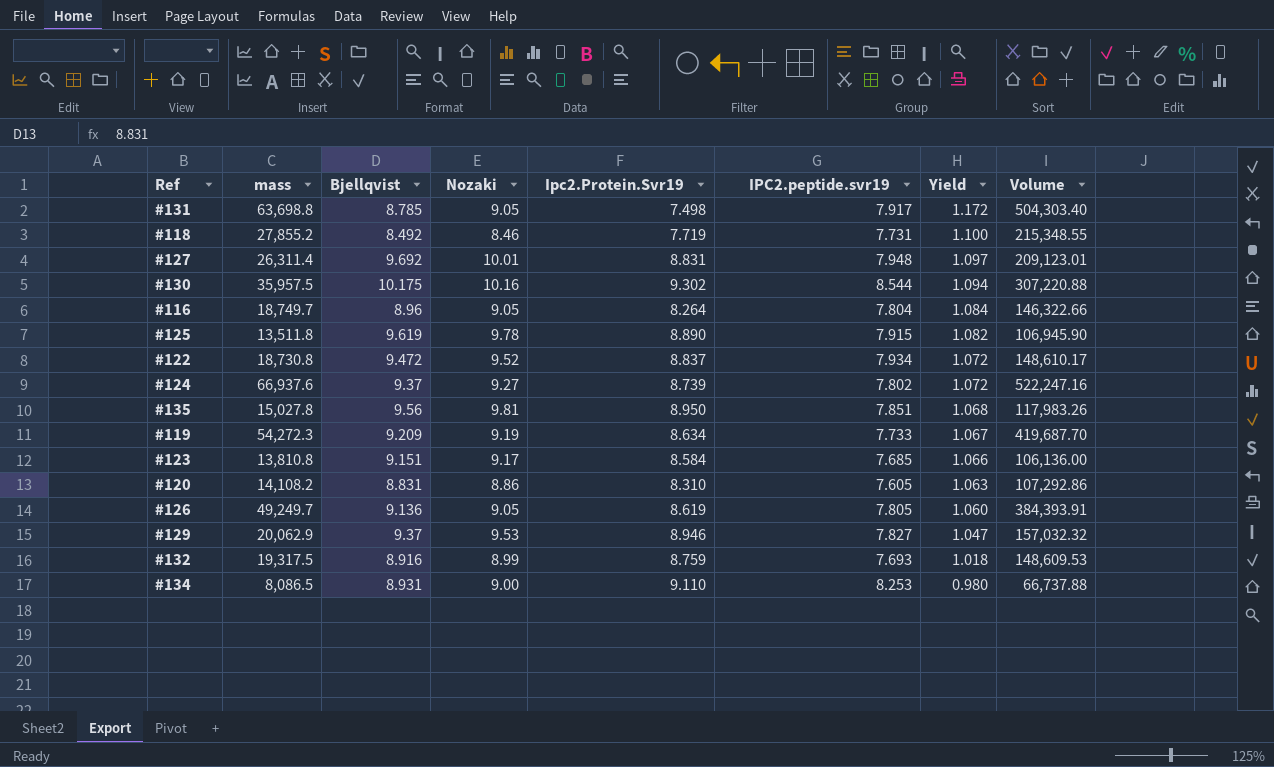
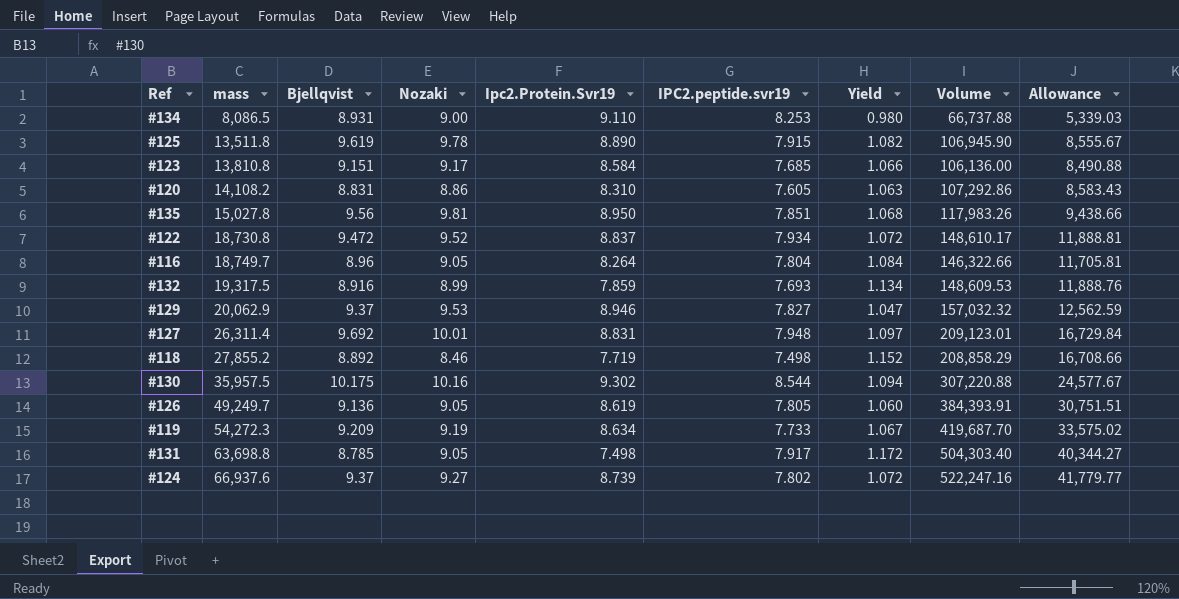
row order: Yield descending -> mass ascending
column Allowance | formula: none -> [Volume] * 0.08
#132 | Ipc2.Protein.Svr19: 8.759 -> 7.859
#132 | Yield: 1.018 -> 1.134
#118 | Bjellqvist: 8.492 -> 8.892
#118 | IPC2.peptide.svr19: 7.731 -> 7.498
#118 | Yield: 1.100 -> 1.152
#118 | Volume: 215,348.55 -> 208,858.29

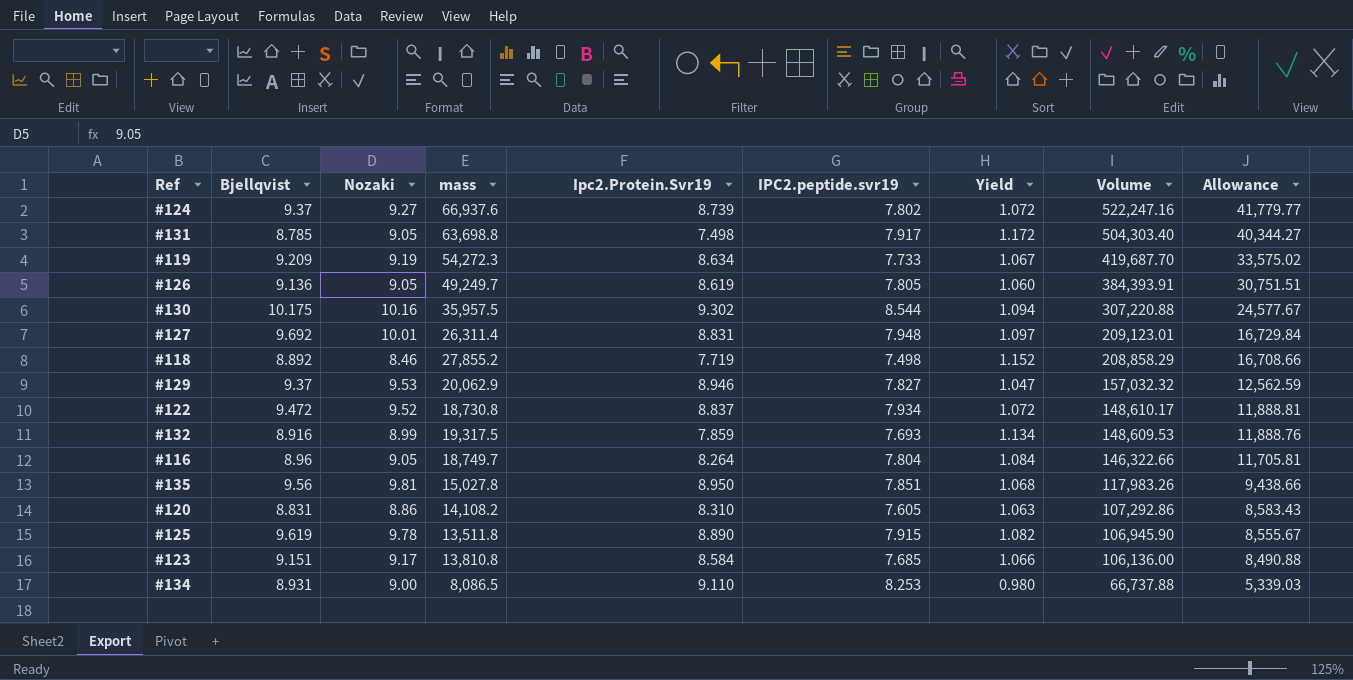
row order: mass ascending -> Volume descending
column mass | position: 2 -> 4

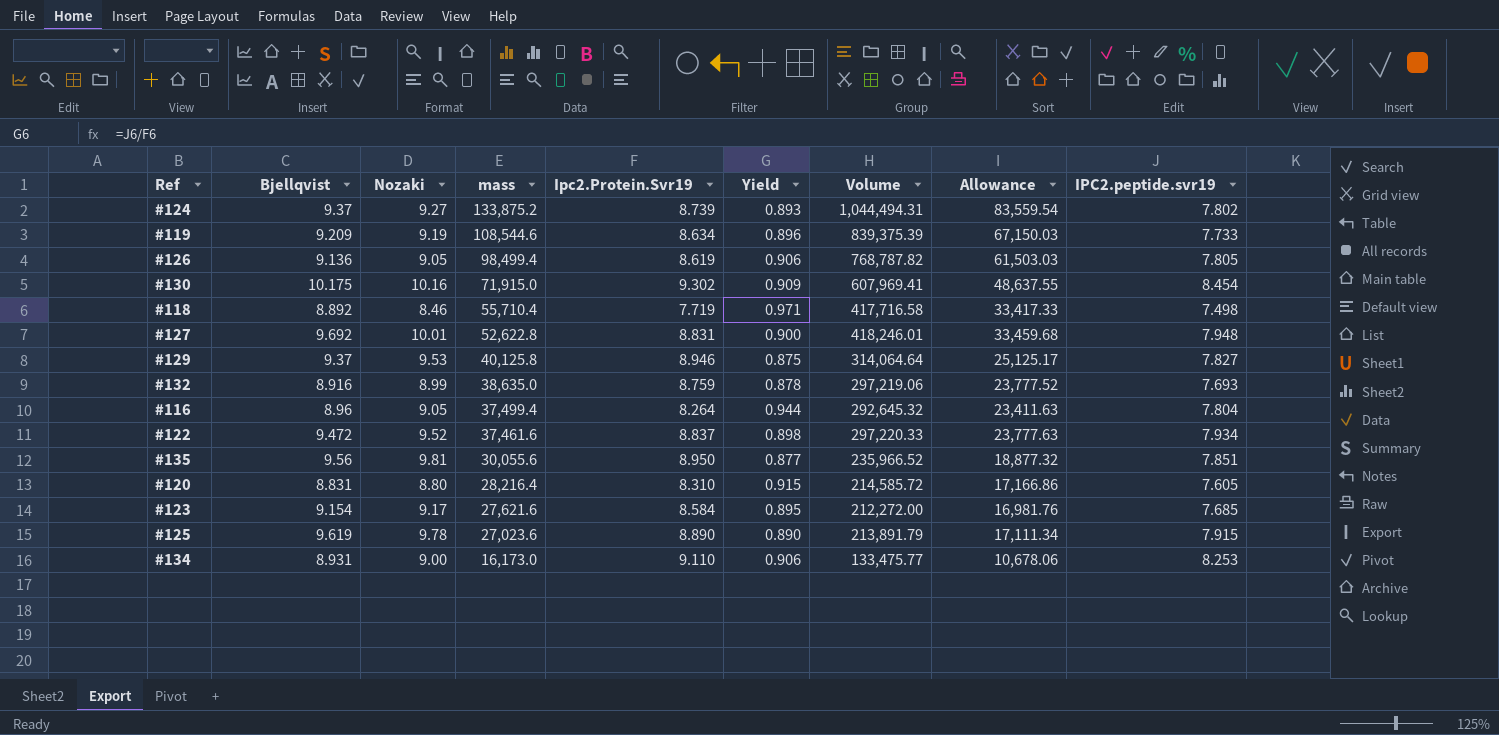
row order: Volume descending -> mass descending
column Yield | formula: [Bjellqvist] / [Ipc2.Protein.Svr19] -> [IPC2.peptide.svr19] / [Ipc2.Protein.Svr19]
column IPC2.peptide.svr19 | position: 6 -> 9
row #131: 8.785 | 9.05 | 63,698.8 | 7.498 | 7.917 | 1.172 | 504,303.40 | 40,344.27 -> none
#124 | mass: 66,937.6 -> 133,875.2
#124 | Volume: 522,247.16 -> 1,044,494.31
#124 | Allowance: 41,779.77 -> 83,559.54
#119 | mass: 54,272.3 -> 108,544.6
#119 | Volume: 419,687.70 -> 839,375.39
#119 | Allowance: 33,575.02 -> 67,150.03
#126 | mass: 49,249.7 -> 98,499.4
#126 | Volume: 384,393.91 -> 768,787.82
#126 | Allowance: 30,751.51 -> 61,503.03
#130 | mass: 35,957.5 -> 71,915.0
#130 | Volume: 307,220.88 -> 607,969.41
#130 | Allowance: 24,577.67 -> 48,637.55
#130 | IPC2.peptide.svr19: 8.544 -> 8.454
#118 | mass: 27,855.2 -> 55,710.4
#118 | Volume: 208,858.29 -> 417,716.58
#118 | Allowance: 16,708.66 -> 33,417.33
#127 | mass: 26,311.4 -> 52,622.8
#127 | Volume: 209,123.01 -> 418,246.01
#127 | Allowance: 16,729.84 -> 33,459.68
#129 | mass: 20,062.9 -> 40,125.8
#129 | Volume: 157,032.32 -> 314,064.64
#129 | Allowance: 12,562.59 -> 25,125.17
#132 | mass: 19,317.5 -> 38,635.0
#132 | Ipc2.Protein.Svr19: 7.859 -> 8.759
#132 | Volume: 148,609.53 -> 297,219.06
#132 | Allowance: 11,888.76 -> 23,777.52
#116 | mass: 18,749.7 -> 37,499.4
#116 | Volume: 146,322.66 -> 292,645.32
#116 | Allowance: 11,705.81 -> 23,411.63
#122 | mass: 18,730.8 -> 37,461.6
#122 | Volume: 148,610.17 -> 297,220.33
#122 | Allowance: 11,888.81 -> 23,777.63
#135 | mass: 15,027.8 -> 30,055.6
#135 | Volume: 117,983.26 -> 235,966.52
#135 | Allowance: 9,438.66 -> 18,877.32
#120 | Nozaki: 8.86 -> 8.80
#120 | mass: 14,108.2 -> 28,216.4
#120 | Volume: 107,292.86 -> 214,585.72
#120 | Allowance: 8,583.43 -> 17,166.86
#123 | Bjellqvist: 9.151 -> 9.154
#123 | mass: 13,810.8 -> 27,621.6
#123 | Volume: 106,136.00 -> 212,272.00
#123 | Allowance: 8,490.88 -> 16,981.76
#125 | mass: 13,511.8 -> 27,023.6
#125 | Volume: 106,945.90 -> 213,891.79
#125 | Allowance: 8,555.67 -> 17,111.34
#134 | mass: 8,086.5 -> 16,173.0
#134 | Volume: 66,737.88 -> 133,475.77
#134 | Allowance: 5,339.03 -> 10,678.06

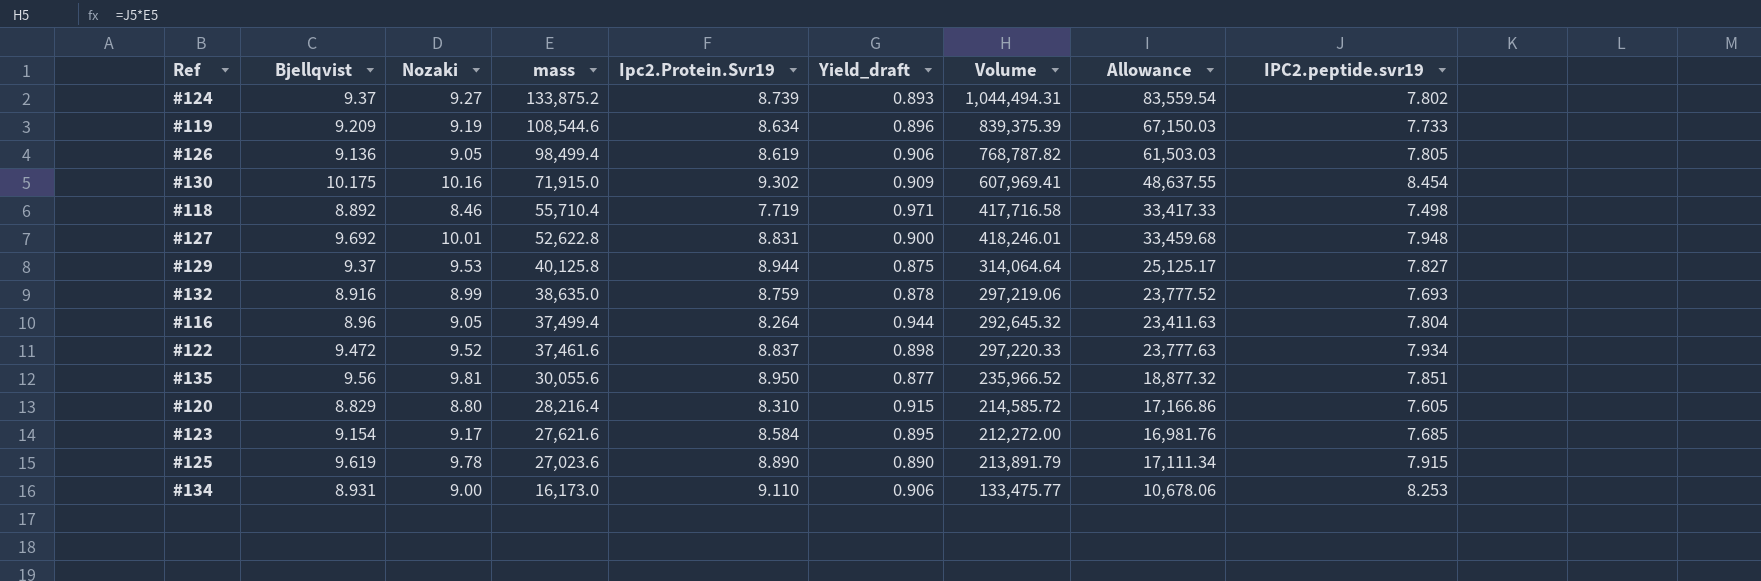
column name: Yield -> Yield_draft
#129 | Ipc2.Protein.Svr19: 8.946 -> 8.944
#120 | Bjellqvist: 8.831 -> 8.829

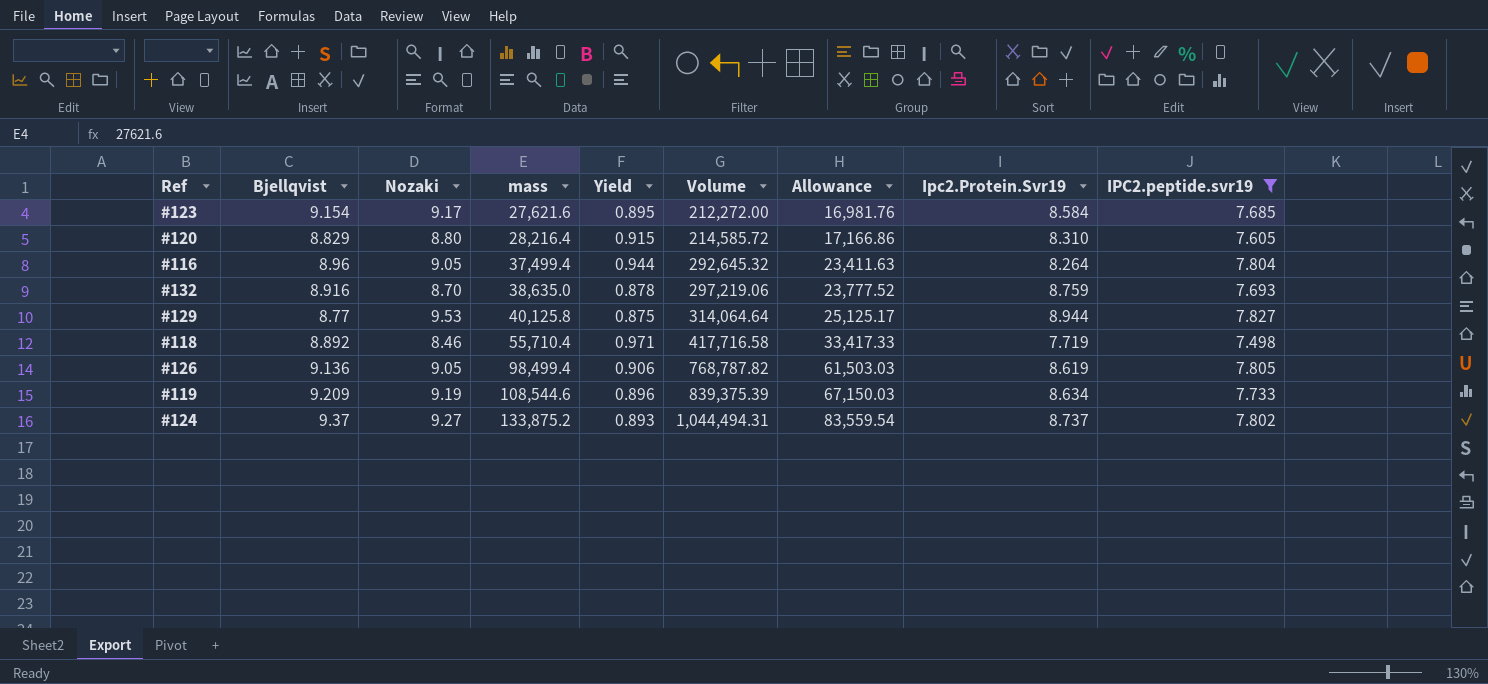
filter: none -> IPC2.peptide.svr19 <= 7.827
row order: mass descending -> mass ascending
column name: Yield_draft -> Yield
column Ipc2.Protein.Svr19 | position: 5 -> 8
#132 | Nozaki: 8.99 -> 8.70
#129 | Bjellqvist: 9.37 -> 8.77
#124 | Ipc2.Protein.Svr19: 8.739 -> 8.737

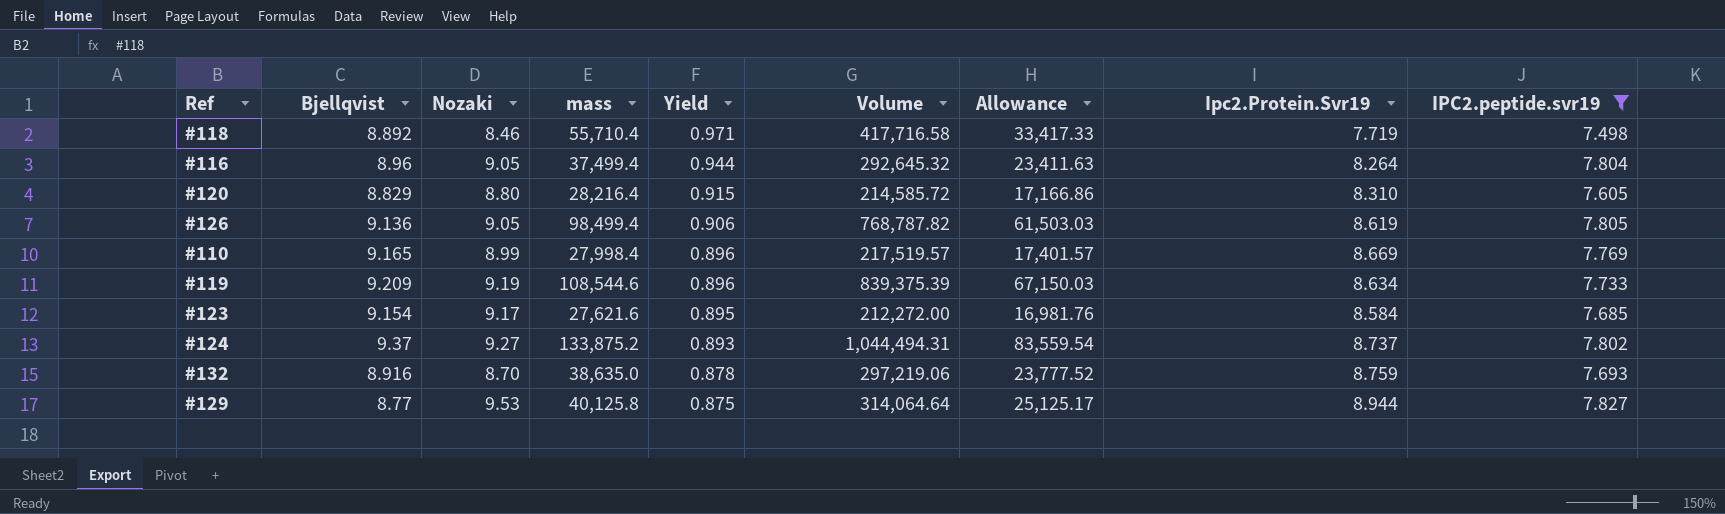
row order: mass ascending -> Yield descending
row #110: none -> 9.165 | 8.99 | 27,998.4 | 0.896 | 217,519.57 | 17,401.57 | 8.669 | 7.769

